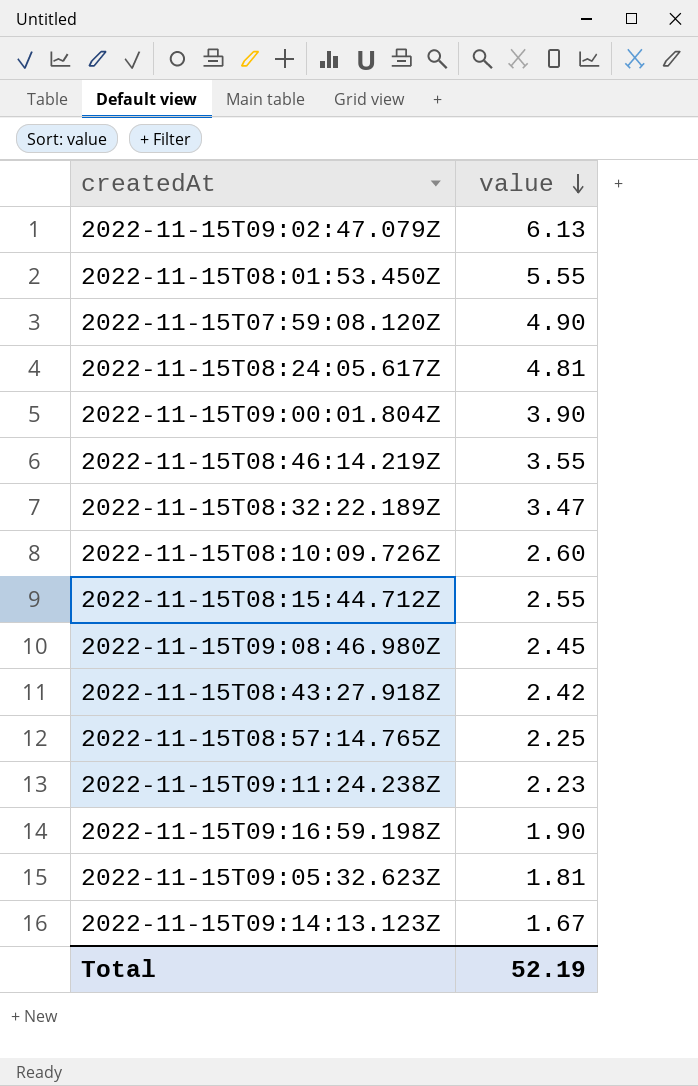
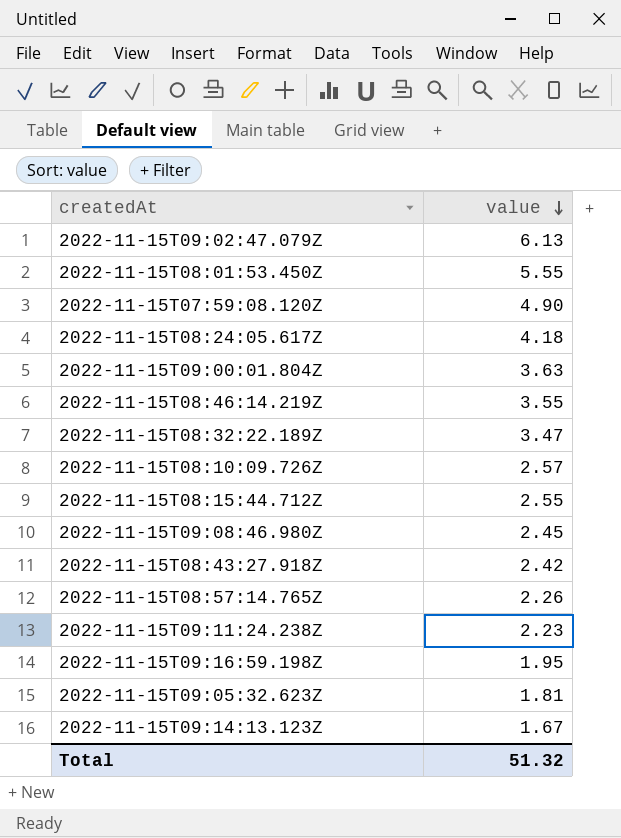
2022-11-15T08:24:05.617Z | value: 4.81 -> 4.18
2022-11-15T09:00:01.804Z | value: 3.90 -> 3.63
2022-11-15T08:10:09.726Z | value: 2.60 -> 2.57
2022-11-15T08:57:14.765Z | value: 2.25 -> 2.26
2022-11-15T09:16:59.198Z | value: 1.90 -> 1.95
Total | value: 52.19 -> 51.32

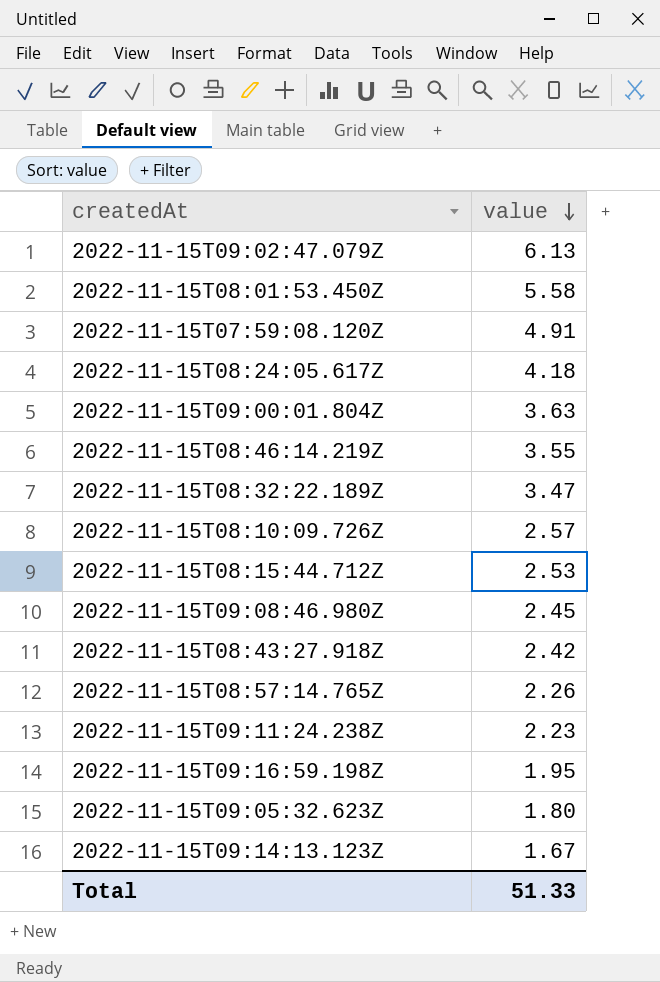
2022-11-15T08:01:53.450Z | value: 5.55 -> 5.58
2022-11-15T07:59:08.120Z | value: 4.90 -> 4.91
2022-11-15T08:15:44.712Z | value: 2.55 -> 2.53
2022-11-15T09:05:32.623Z | value: 1.81 -> 1.80
Total | value: 51.32 -> 51.33

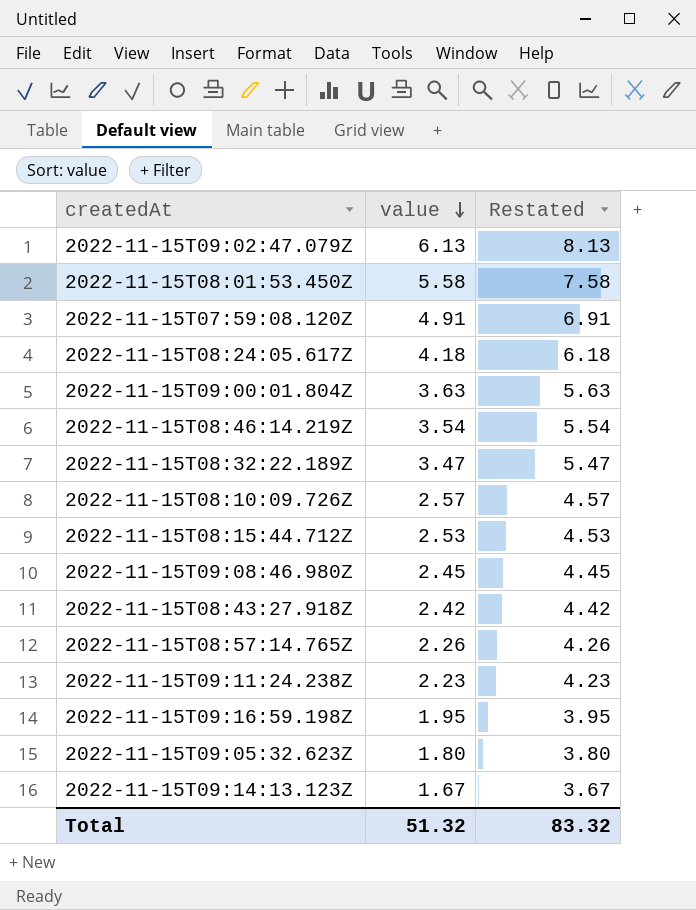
column Restated | formula: none -> [value] + 2
2022-11-15T08:46:14.219Z | value: 3.55 -> 3.54
Total | value: 51.33 -> 51.32

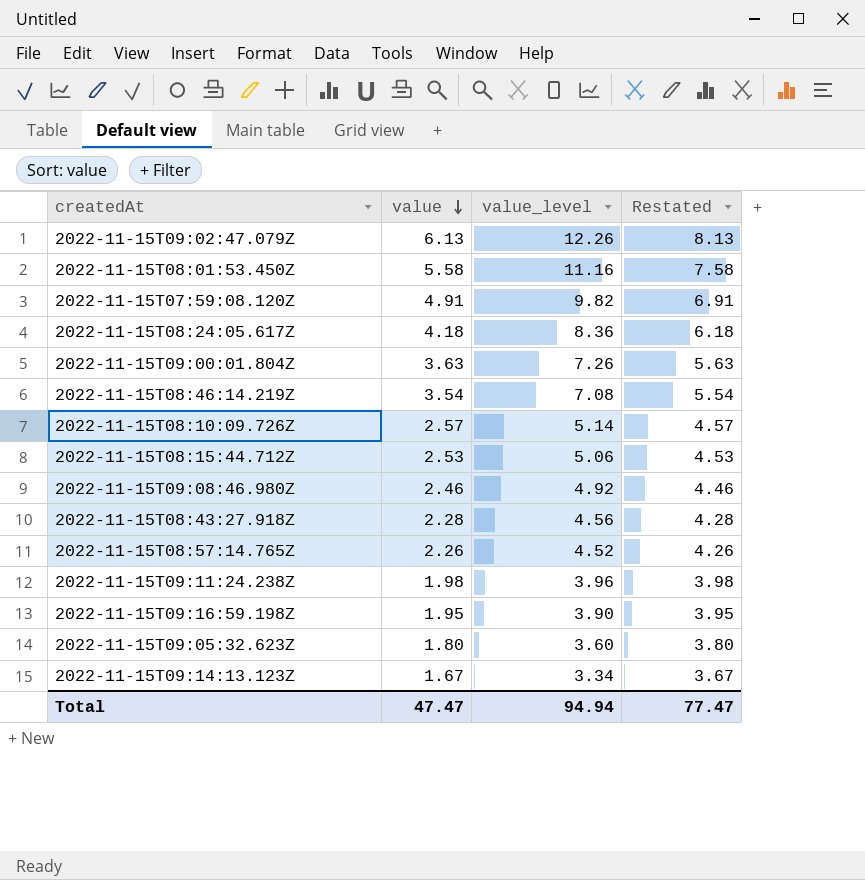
column value_level | formula: none -> [value] * 2
row 2022-11-15T08:32:22.189Z: 3.47 | 5.47 -> none
2022-11-15T09:08:46.980Z | value: 2.45 -> 2.46
2022-11-15T09:08:46.980Z | Restated: 4.45 -> 4.46
2022-11-15T08:43:27.918Z | value: 2.42 -> 2.28
2022-11-15T08:43:27.918Z | Restated: 4.42 -> 4.28
2022-11-15T09:11:24.238Z | value: 2.23 -> 1.98
2022-11-15T09:11:24.238Z | Restated: 4.23 -> 3.98
Total | value: 51.32 -> 47.47
Total | Restated: 83.32 -> 77.47

